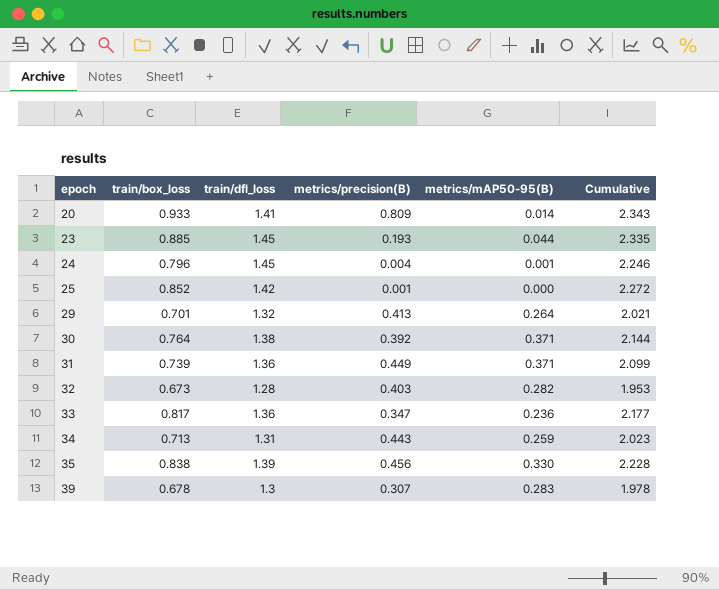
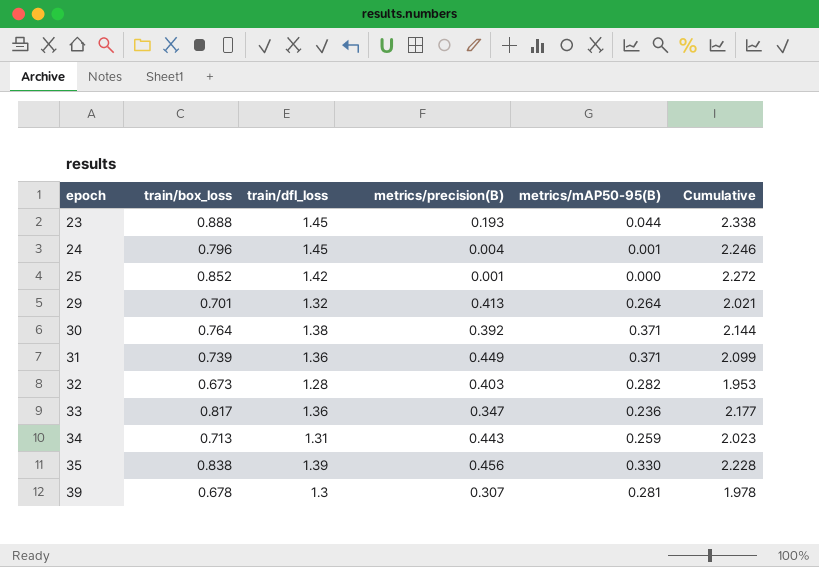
row 20: 0.933 | 1.41 | 0.809 | 0.014 | 2.343 -> none
23 | train/box_loss: 0.885 -> 0.888
23 | Cumulative: 2.335 -> 2.338
39 | metrics/mAP50-95(B): 0.283 -> 0.281

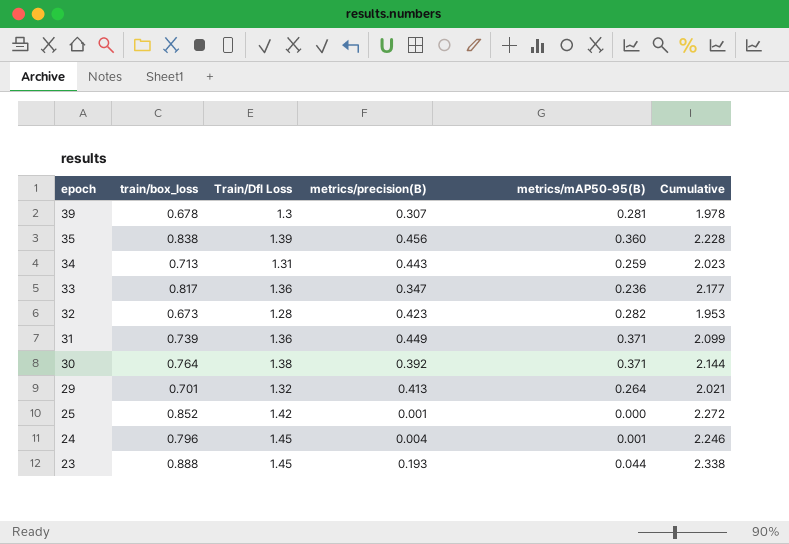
row order: epoch ascending -> epoch descending
column name: train/dfl_loss -> Train/Dfl Loss
35 | metrics/mAP50-95(B): 0.330 -> 0.360
32 | metrics/precision(B): 0.403 -> 0.423

